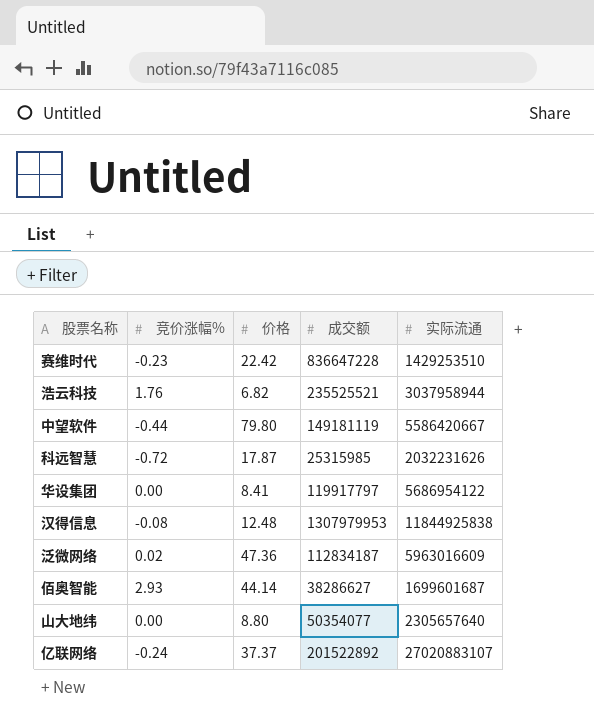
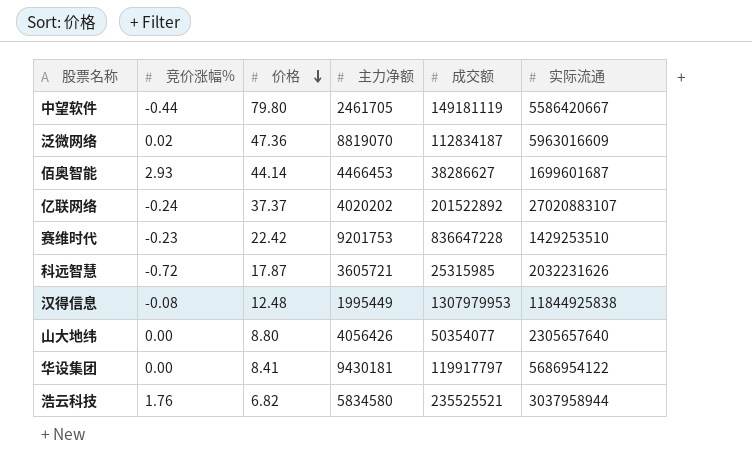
row order: none -> 价格 descending
column 主力净额 | position: none -> 4

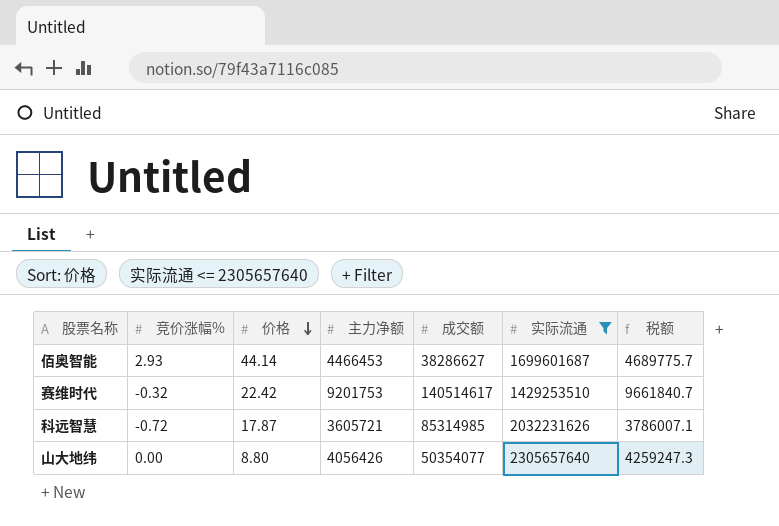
filter: none -> 实际流通 <= 2305657640
column 税额 | formula: none -> [主力净额] * 1.05
赛维时代 | 竞价涨幅%: -0.23 -> -0.32
赛维时代 | 成交额: 836647228 -> 140514617
科远智慧 | 成交额: 25315985 -> 85314985

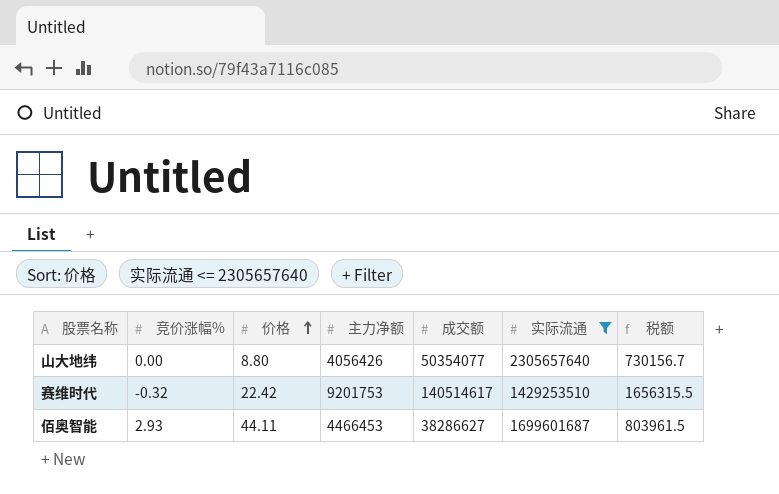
row order: 价格 descending -> 价格 ascending
column 税额 | formula: [主力净额] * 1.05 -> [主力净额] * 0.18
row 科远智慧: -0.72 | 17.87 | 3605721 | 85314985 | 2032231626 | 3786007.1 -> none
佰奥智能 | 价格: 44.14 -> 44.11

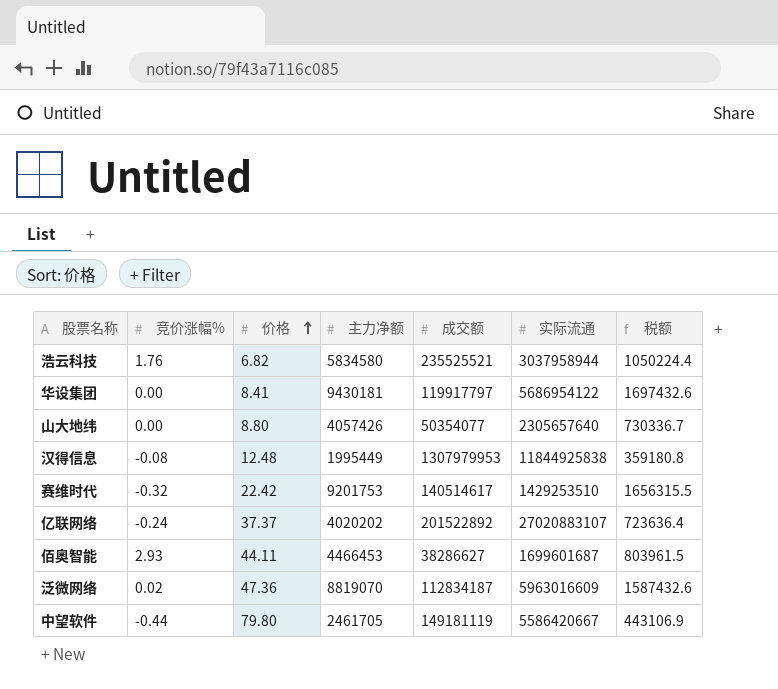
filter: 实际流通 <= 2305657640 -> none
山大地纬 | 主力净额: 4056426 -> 4057426
山大地纬 | 税额: 730156.7 -> 730336.7

